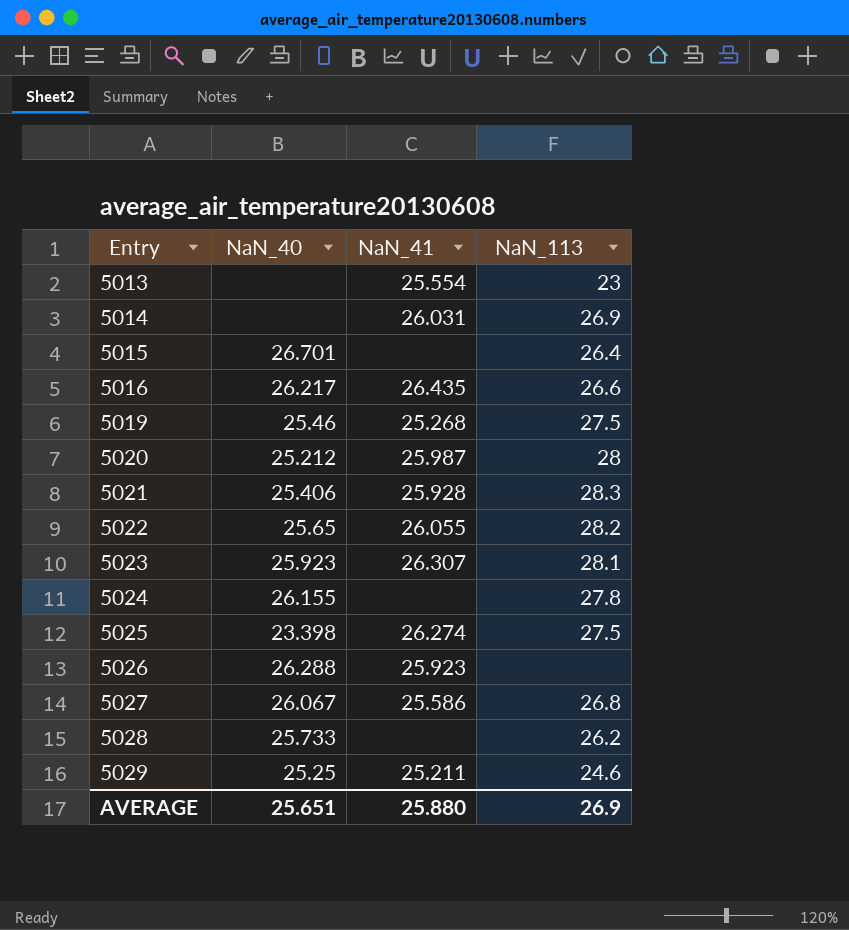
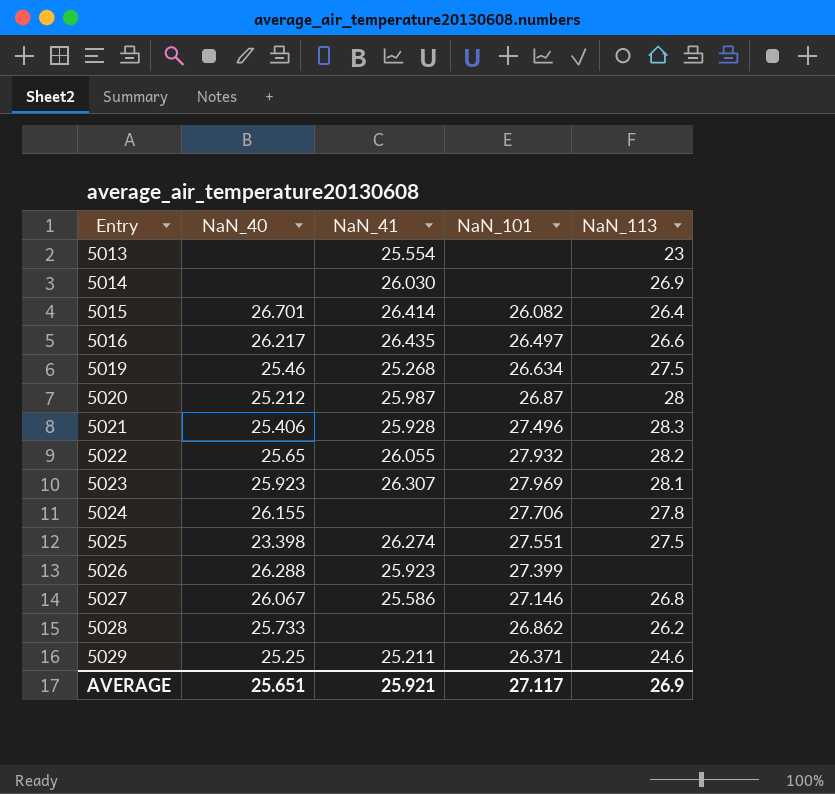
column NaN_101 | position: none -> 4
5014 | NaN_41: 26.031 -> 26.030
5015 | NaN_41: none -> 26.414
AVERAGE | NaN_41: 25.880 -> 25.921

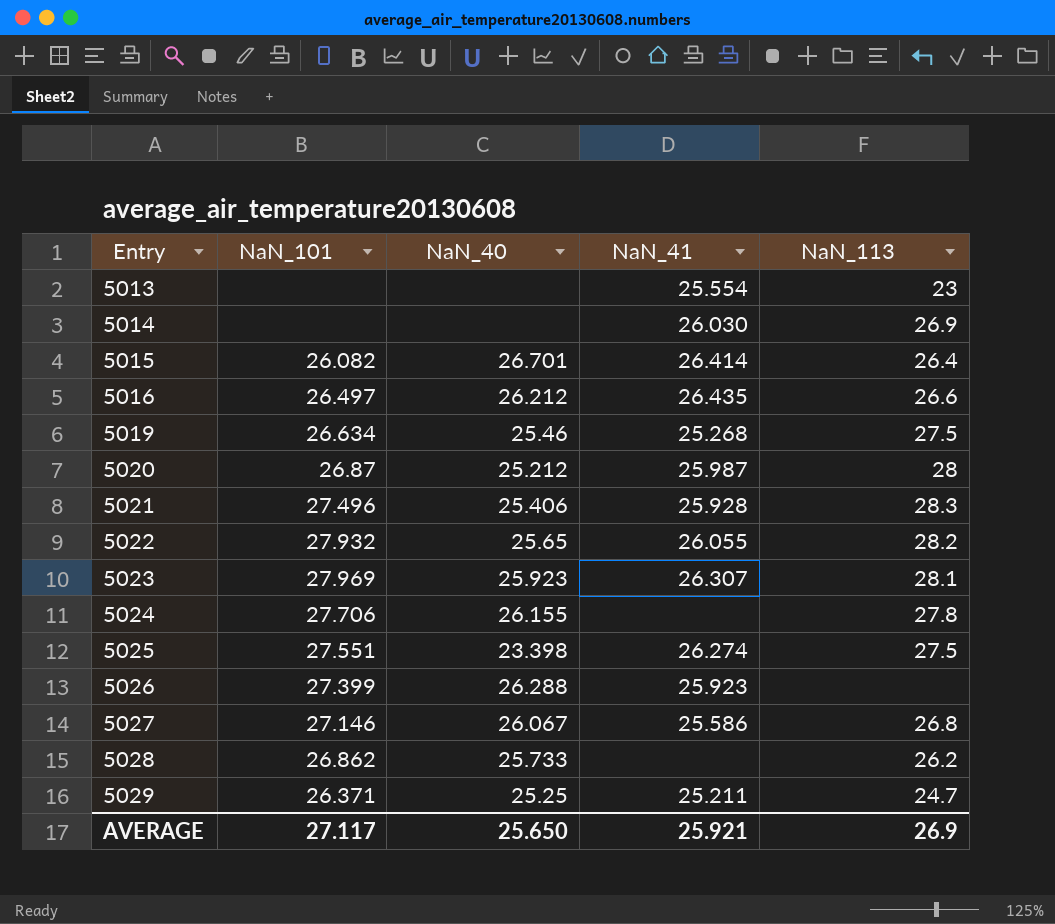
column NaN_101 | position: 4 -> 2
5016 | NaN_40: 26.217 -> 26.212
5029 | NaN_113: 24.6 -> 24.7
AVERAGE | NaN_40: 25.651 -> 25.650

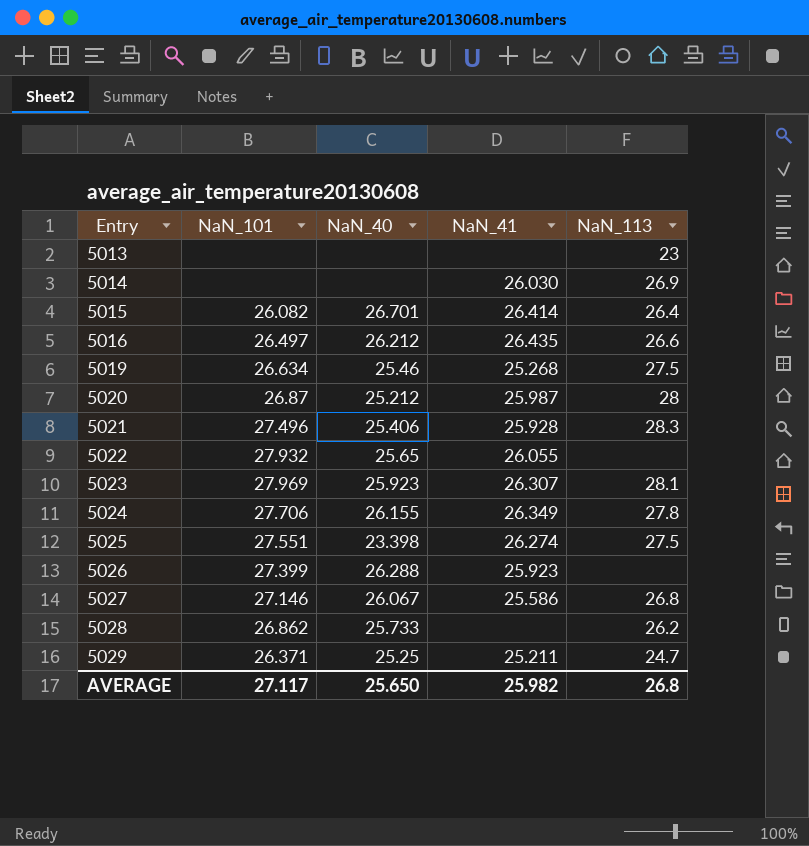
5013 | NaN_41: 25.554 -> none
5022 | NaN_113: 28.2 -> none
5024 | NaN_41: none -> 26.349
AVERAGE | NaN_41: 25.921 -> 25.982
AVERAGE | NaN_113: 26.9 -> 26.8

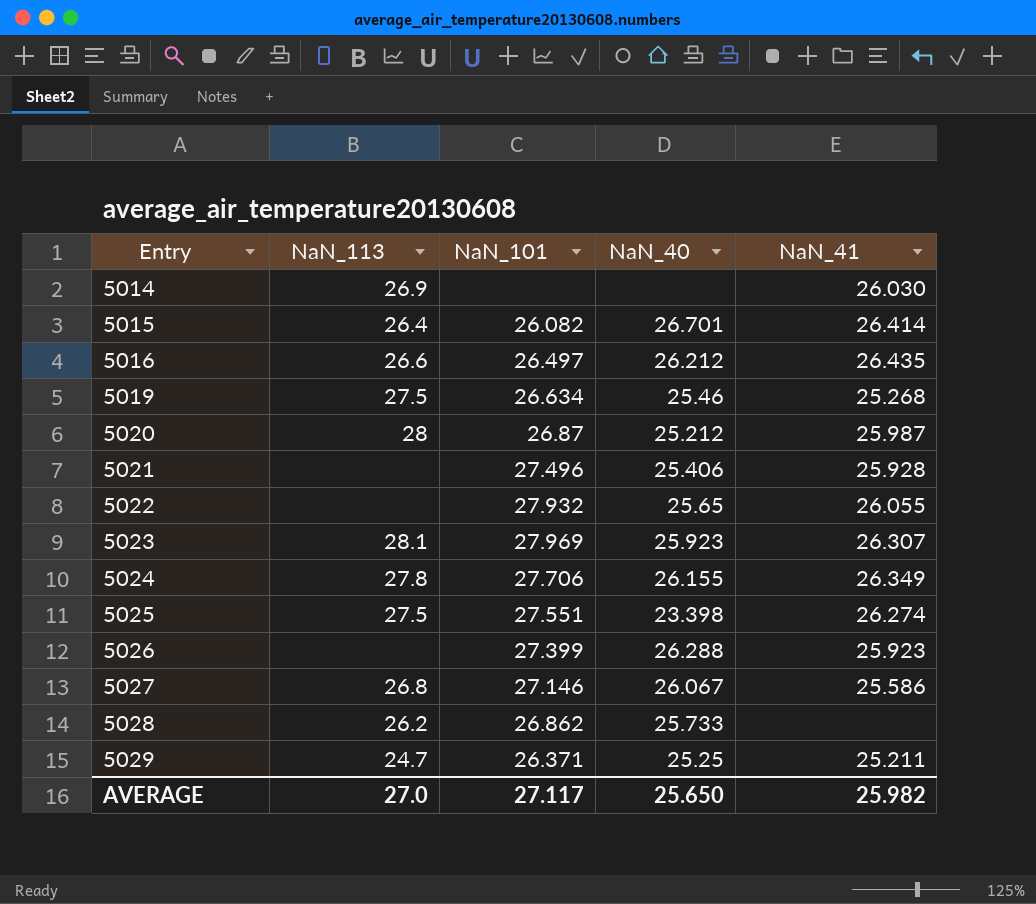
column NaN_113 | position: 5 -> 2
row 5013: none | none | none | 23 -> none
5021 | NaN_113: 28.3 -> none
AVERAGE | NaN_113: 26.8 -> 27.0

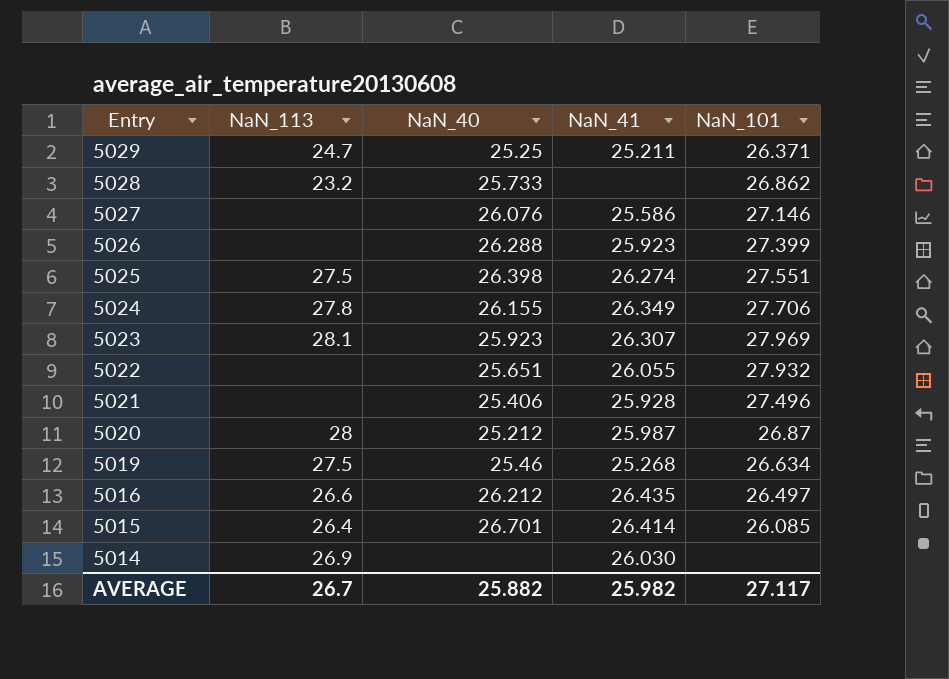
row order: Entry ascending -> Entry descending
column NaN_101 | position: 3 -> 5
5028 | NaN_113: 26.2 -> 23.2
5027 | NaN_113: 26.8 -> none
5027 | NaN_40: 26.067 -> 26.076
5025 | NaN_40: 23.398 -> 26.398
5022 | NaN_40: 25.65 -> 25.651
5015 | NaN_101: 26.082 -> 26.085
AVERAGE | NaN_113: 27.0 -> 26.7
AVERAGE | NaN_40: 25.650 -> 25.882

